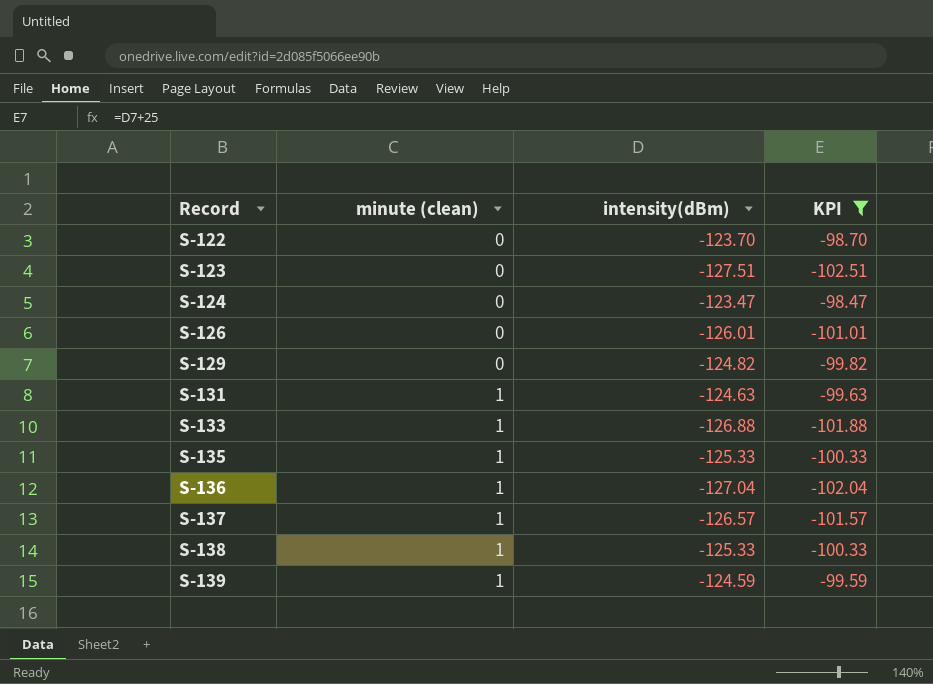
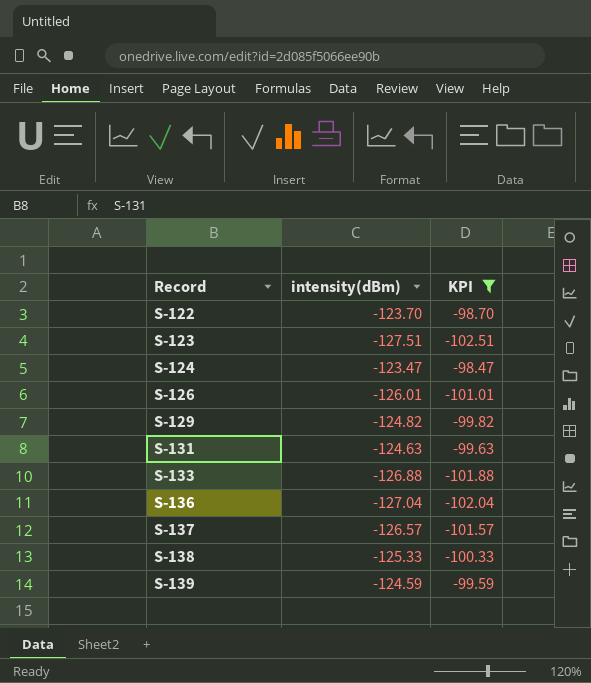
column minute (clean) | position: 2 -> none
row S-135: 1 | -125.33 | -100.33 -> none

